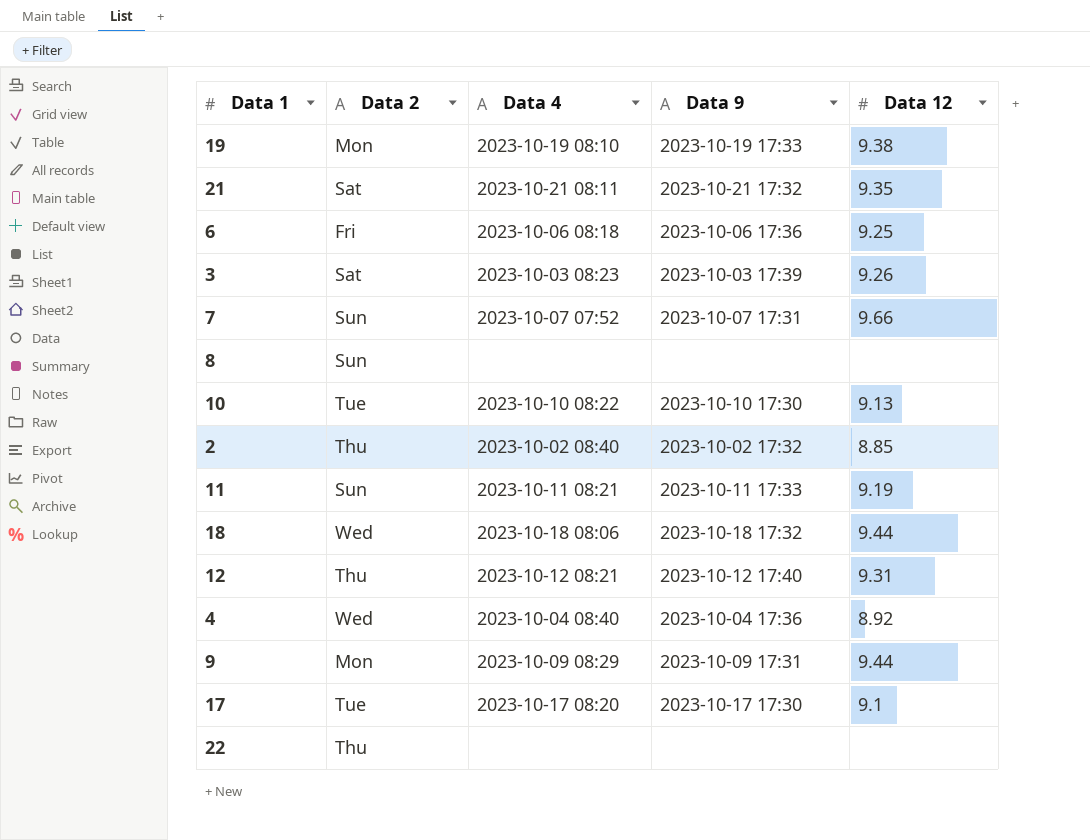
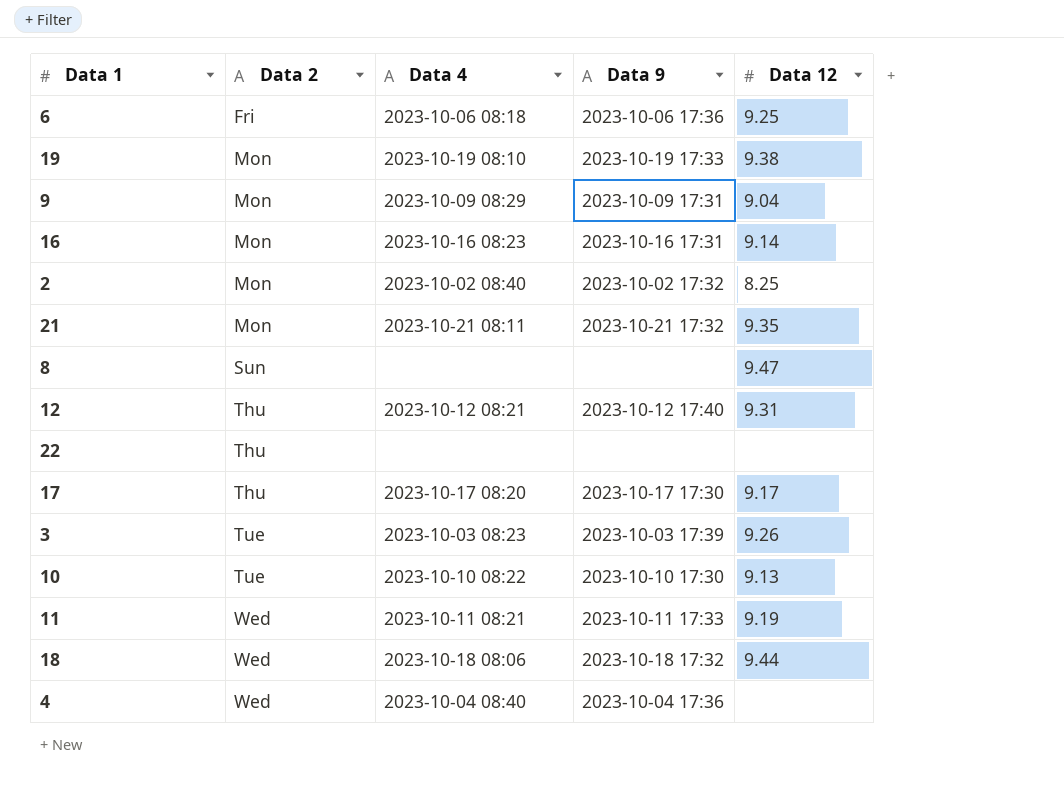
row order: none -> Data 2 ascending
row 7: Sun | 2023-10-07 07:52 | 2023-10-07 17:31 | 9.66 -> none
9 | Data 12: 9.44 -> 9.04
row 16: none -> Mon | 2023-10-16 08:23 | 2023-10-16 17:31 | 9.14
2 | Data 2: Thu -> Mon
2 | Data 12: 8.85 -> 8.25
21 | Data 2: Sat -> Mon
8 | Data 12: none -> 9.47
17 | Data 2: Tue -> Thu
17 | Data 12: 9.1 -> 9.17
3 | Data 2: Sat -> Tue
11 | Data 2: Sun -> Wed
4 | Data 12: 8.92 -> none

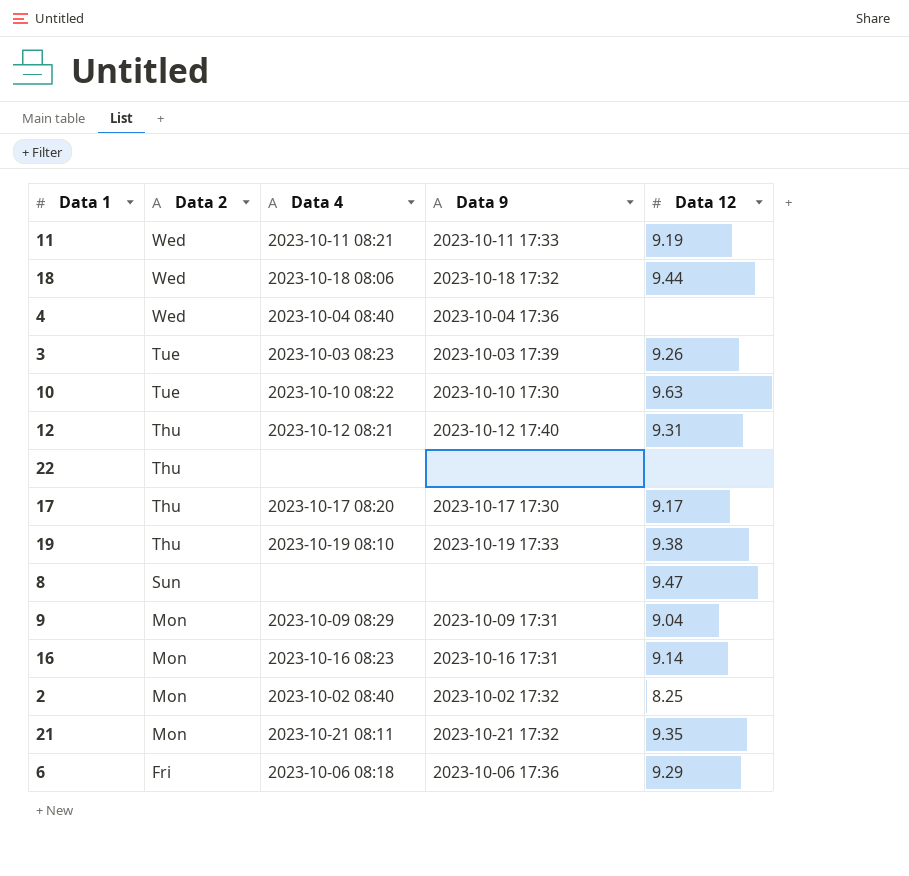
row order: Data 2 ascending -> Data 2 descending
10 | Data 12: 9.13 -> 9.63
19 | Data 2: Mon -> Thu
6 | Data 12: 9.25 -> 9.29

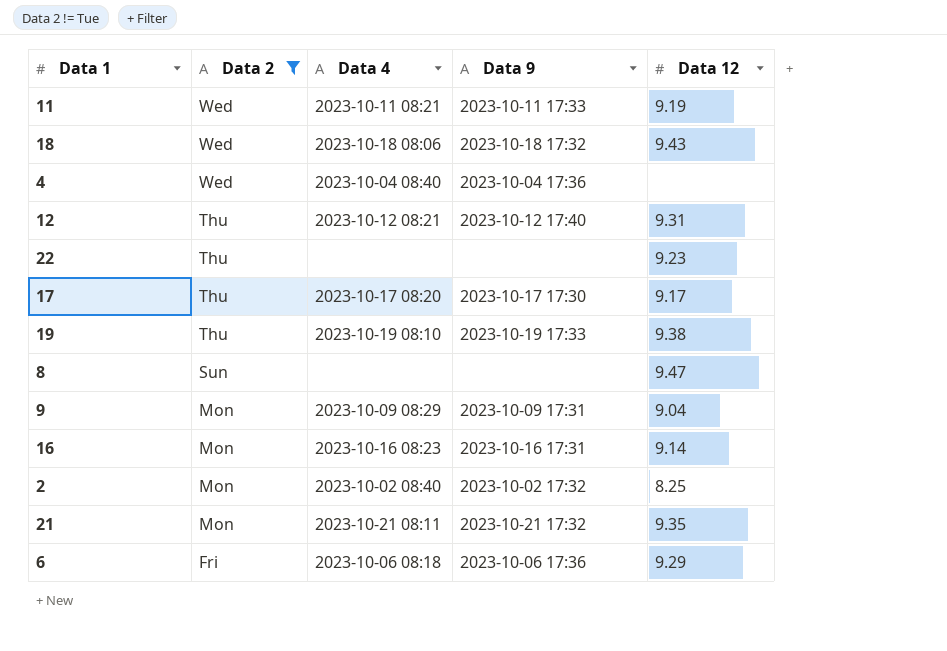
filter: none -> Data 2 != Tue
18 | Data 12: 9.44 -> 9.43
22 | Data 12: none -> 9.23

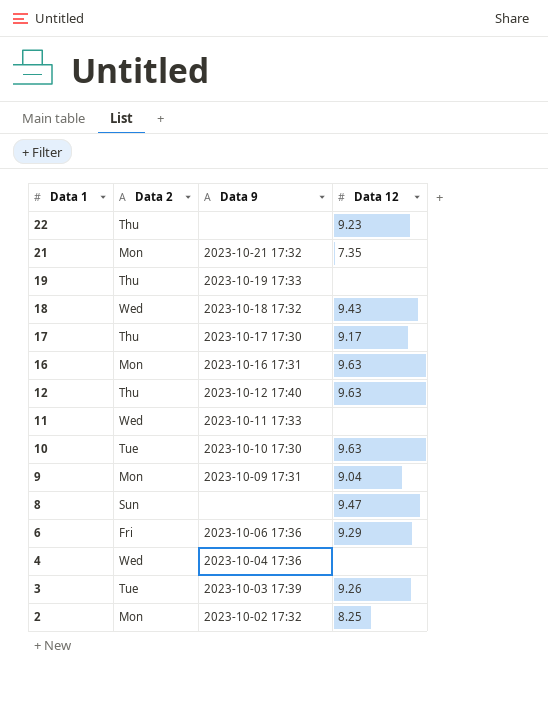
filter: Data 2 != Tue -> none
row order: Data 2 descending -> Data 1 descending
column Data 4 | position: 3 -> none
21 | Data 12: 9.35 -> 7.35
19 | Data 12: 9.38 -> none
16 | Data 12: 9.14 -> 9.63
12 | Data 12: 9.31 -> 9.63
11 | Data 12: 9.19 -> none

